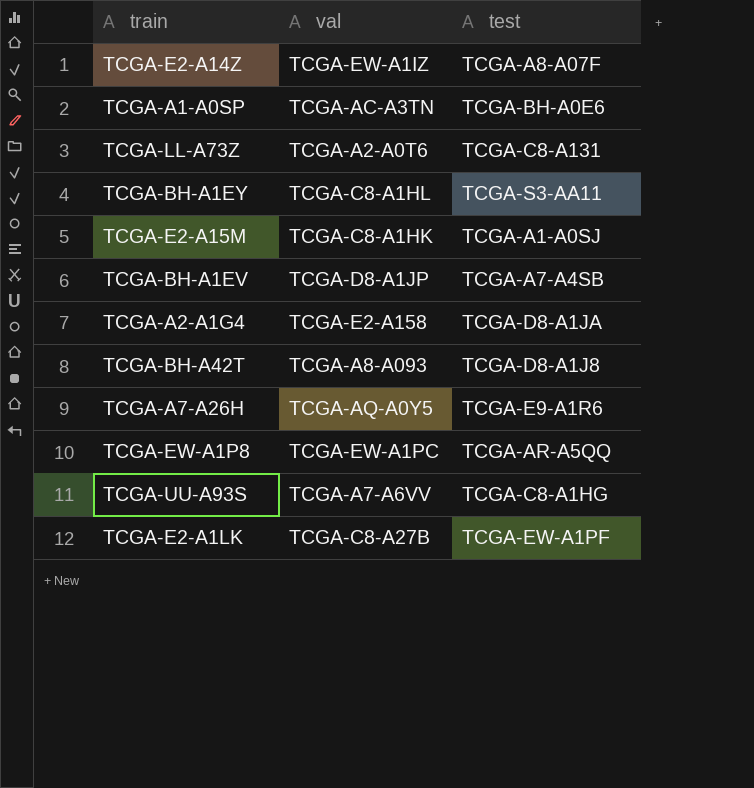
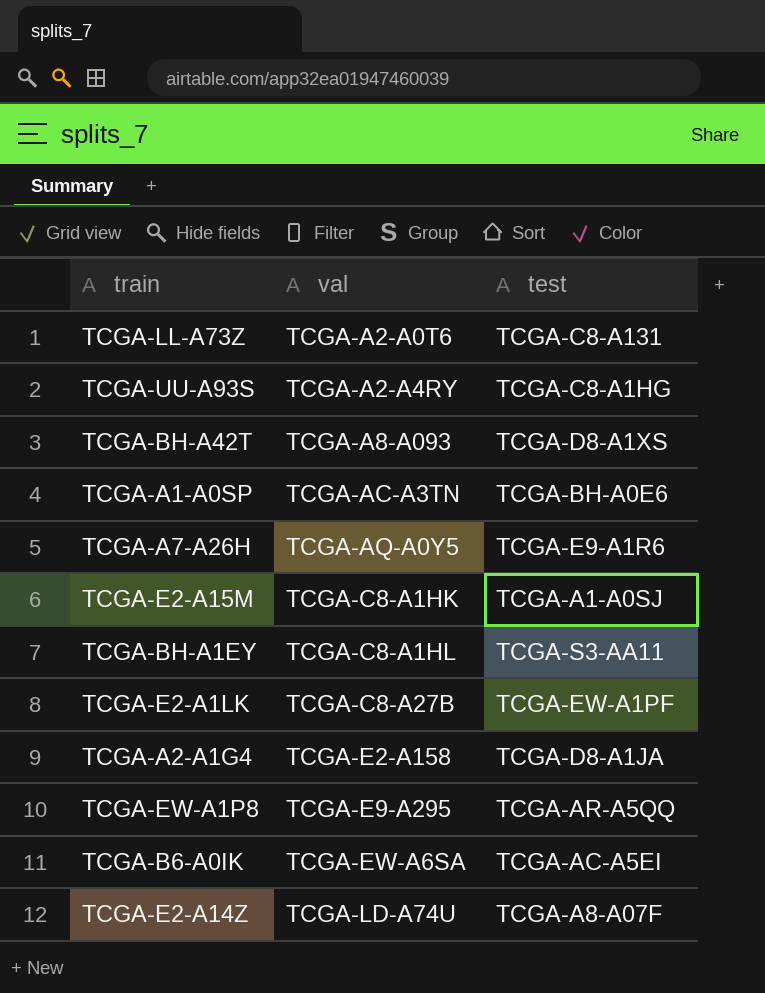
row order: none -> val ascending
row TCGA-BH-A1EV: TCGA-D8-A1JP | TCGA-A7-A4SB -> none
TCGA-UU-A93S | val: TCGA-A7-A6VV -> TCGA-A2-A4RY
TCGA-BH-A42T | test: TCGA-D8-A1J8 -> TCGA-D8-A1XS
TCGA-EW-A1P8 | val: TCGA-EW-A1PC -> TCGA-E9-A295
row TCGA-B6-A0IK: none -> TCGA-EW-A6SA | TCGA-AC-A5EI
TCGA-E2-A14Z | val: TCGA-EW-A1IZ -> TCGA-LD-A74U

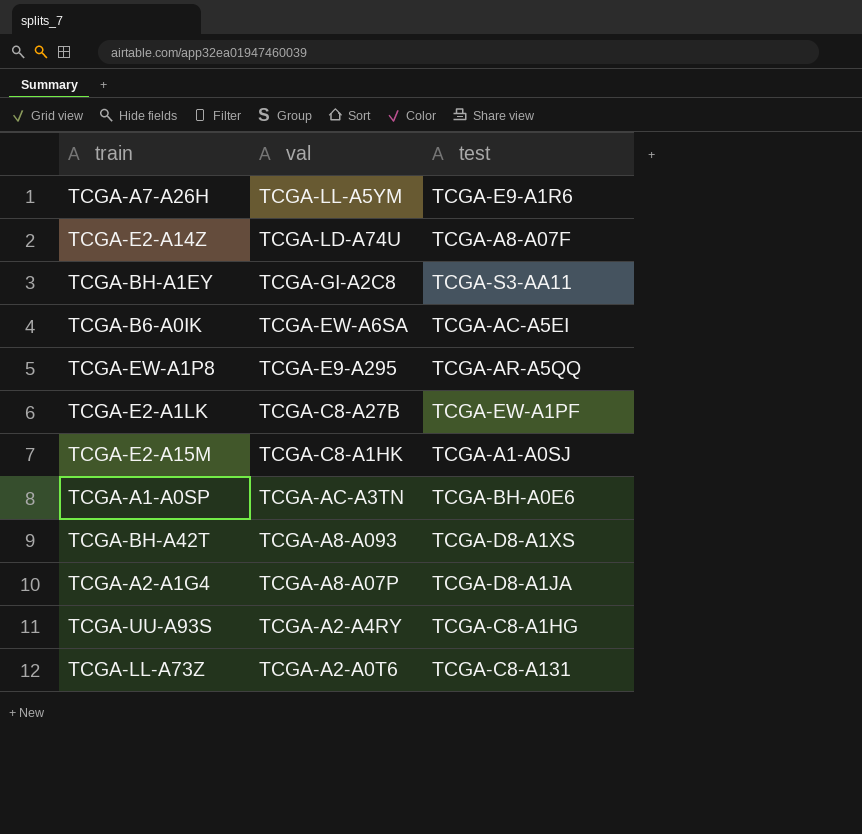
row order: val ascending -> val descending
TCGA-A7-A26H | val: TCGA-AQ-A0Y5 -> TCGA-LL-A5YM
TCGA-BH-A1EY | val: TCGA-C8-A1HL -> TCGA-GI-A2C8
TCGA-A2-A1G4 | val: TCGA-E2-A158 -> TCGA-A8-A07P

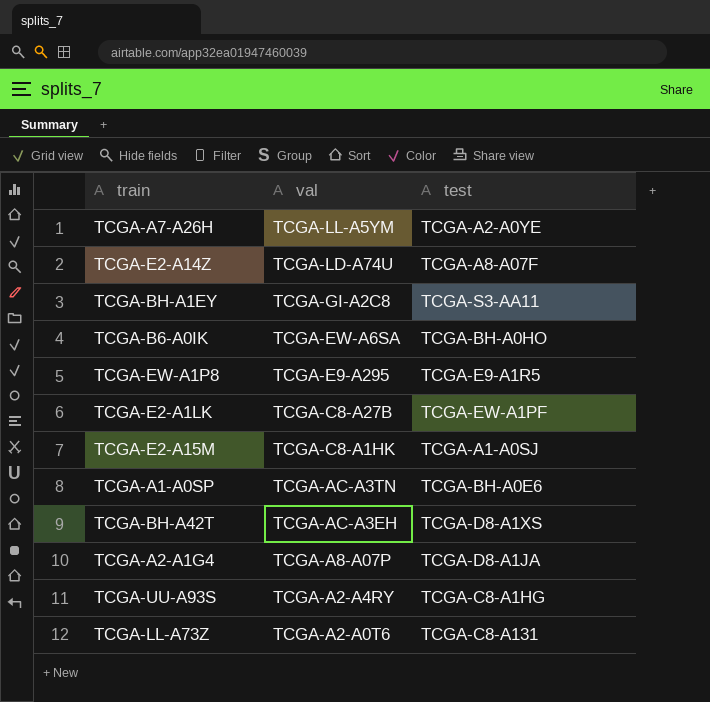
TCGA-A7-A26H | test: TCGA-E9-A1R6 -> TCGA-A2-A0YE
TCGA-B6-A0IK | test: TCGA-AC-A5EI -> TCGA-BH-A0HO
TCGA-EW-A1P8 | test: TCGA-AR-A5QQ -> TCGA-E9-A1R5
TCGA-BH-A42T | val: TCGA-A8-A093 -> TCGA-AC-A3EH

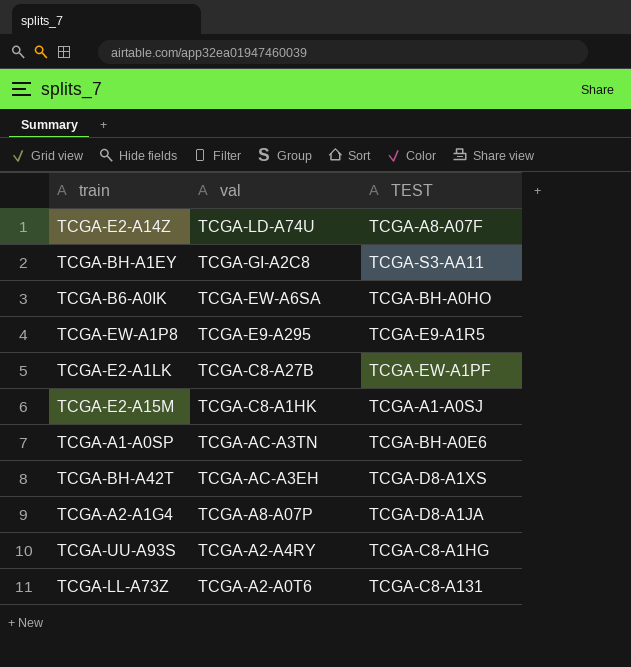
column name: test -> TEST
row TCGA-A7-A26H: TCGA-LL-A5YM | TCGA-A2-A0YE -> none

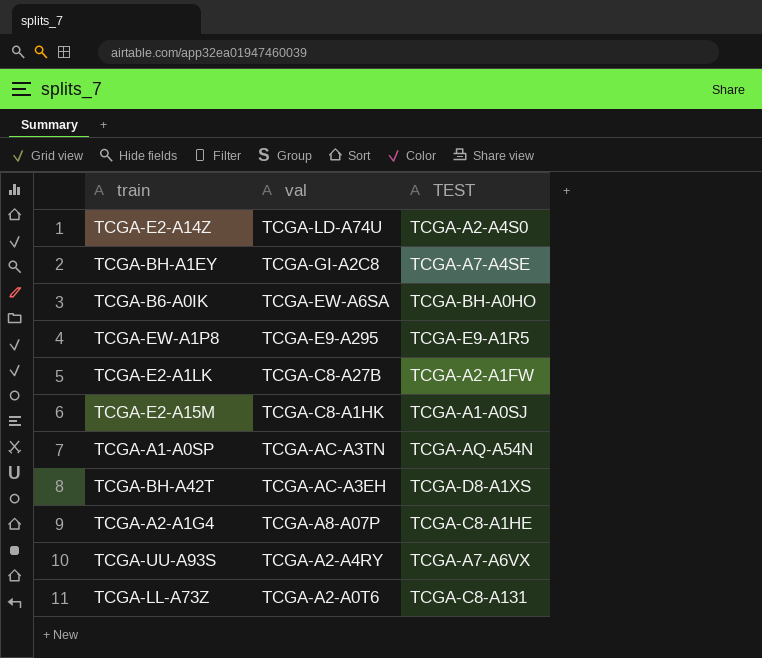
TCGA-E2-A14Z | TEST: TCGA-A8-A07F -> TCGA-A2-A4S0
TCGA-BH-A1EY | TEST: TCGA-S3-AA11 -> TCGA-A7-A4SE
TCGA-E2-A1LK | TEST: TCGA-EW-A1PF -> TCGA-A2-A1FW
TCGA-A1-A0SP | TEST: TCGA-BH-A0E6 -> TCGA-AQ-A54N
TCGA-A2-A1G4 | TEST: TCGA-D8-A1JA -> TCGA-C8-A1HE
TCGA-UU-A93S | TEST: TCGA-C8-A1HG -> TCGA-A7-A6VX

